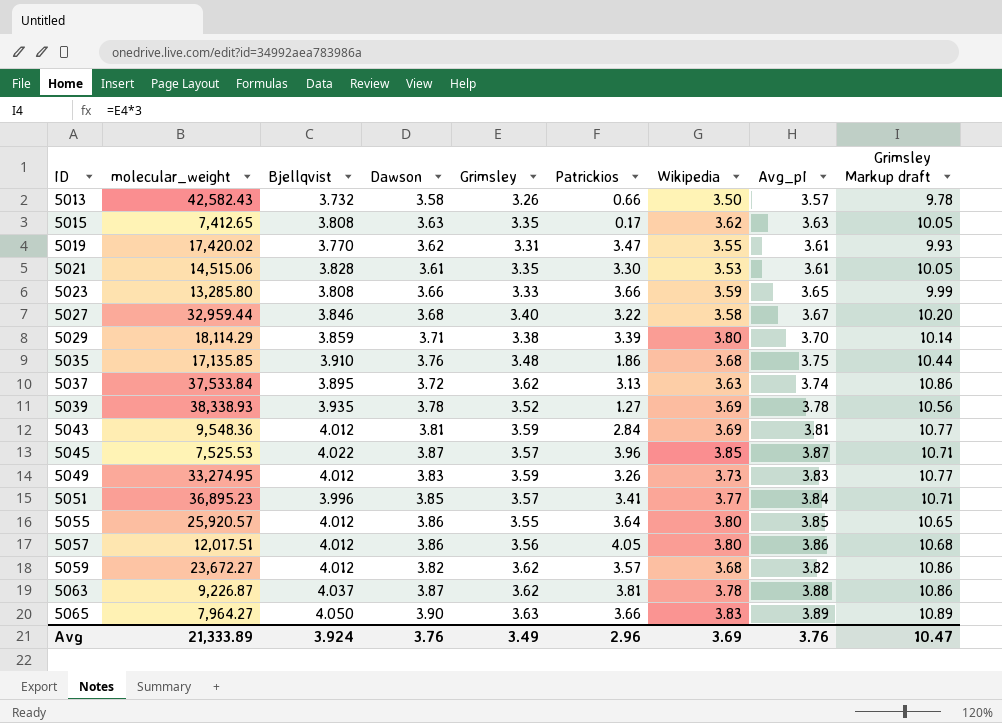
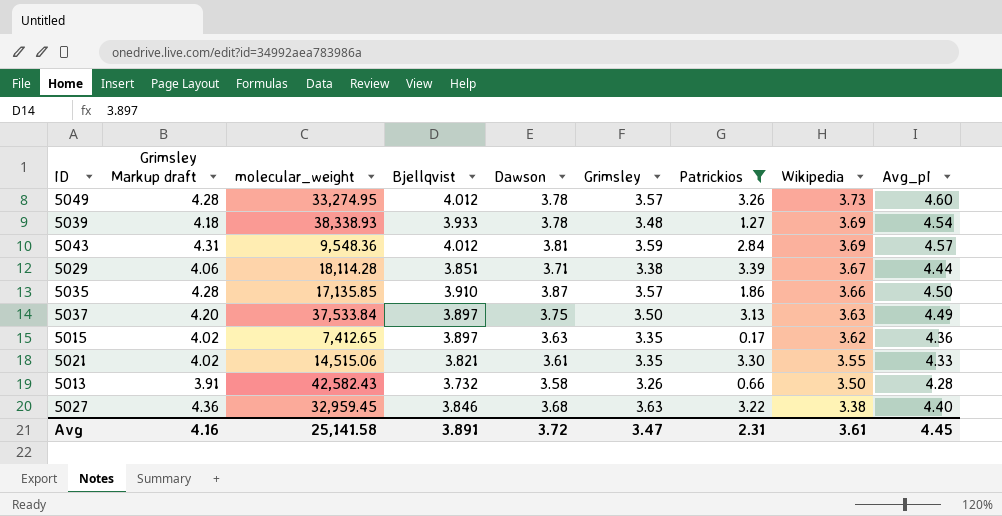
filter: none -> Patrickios <= 3.39
row order: ID ascending -> Wikipedia descending
column Grimsley Markup draft | formula: [Grimsley] * 3 -> [Grimsley] * 1.2
column Grimsley Markup draft | position: 9 -> 2
5049 | Dawson: 3.83 -> 3.78
5049 | Grimsley: 3.59 -> 3.57
5049 | Avg_pI: 3.83 -> 4.60
5039 | Bjellqvist: 3.935 -> 3.933
5039 | Grimsley: 3.52 -> 3.48
5039 | Avg_pI: 3.78 -> 4.54
5043 | Avg_pI: 3.81 -> 4.57
5029 | molecular_weight: 18,114.29 -> 18,114.28
5029 | Bjellqvist: 3.859 -> 3.851
5029 | Wikipedia: 3.80 -> 3.67
5029 | Avg_pI: 3.70 -> 4.44
5035 | Dawson: 3.76 -> 3.87
5035 | Grimsley: 3.48 -> 3.57
5035 | Wikipedia: 3.68 -> 3.66
5035 | Avg_pI: 3.75 -> 4.50
5037 | Bjellqvist: 3.895 -> 3.897
5037 | Dawson: 3.72 -> 3.75
5037 | Grimsley: 3.62 -> 3.50
5037 | Avg_pI: 3.74 -> 4.49
5015 | Bjellqvist: 3.808 -> 3.897
5015 | Avg_pI: 3.63 -> 4.36
5021 | Bjellqvist: 3.828 -> 3.821
5021 | Wikipedia: 3.53 -> 3.55
5021 | Avg_pI: 3.61 -> 4.33
5013 | Avg_pI: 3.57 -> 4.28
5027 | molecular_weight: 32,959.44 -> 32,959.45
5027 | Grimsley: 3.40 -> 3.63
5027 | Wikipedia: 3.58 -> 3.38
5027 | Avg_pI: 3.67 -> 4.40
Avg | Grimsley Markup draft: 10.47 -> 4.16
Avg | molecular_weight: 21,333.89 -> 25,141.58
Avg | Bjellqvist: 3.924 -> 3.891
Avg | Dawson: 3.76 -> 3.72
Avg | Grimsley: 3.49 -> 3.47
Avg | Patrickios: 2.96 -> 2.31
Avg | Wikipedia: 3.69 -> 3.61
Avg | Avg_pI: 3.76 -> 4.45

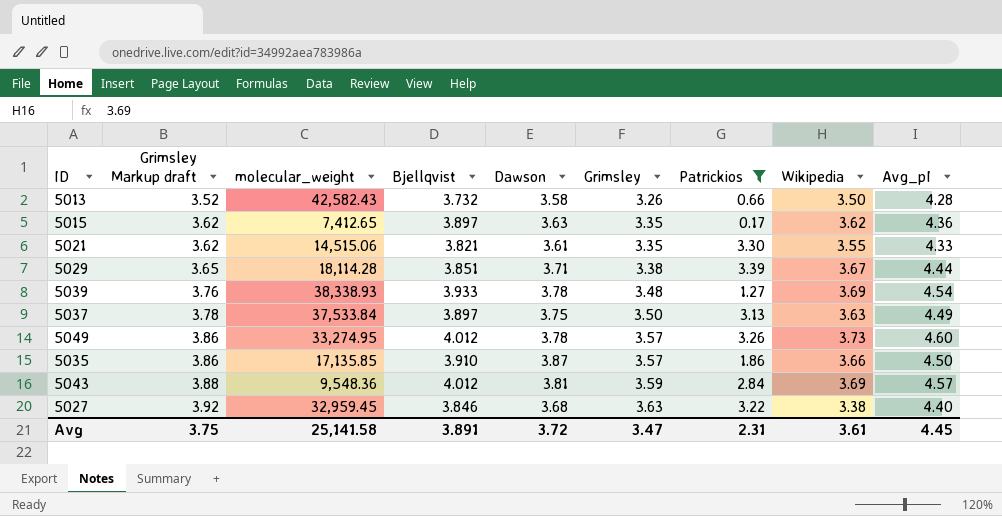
row order: Wikipedia descending -> Grimsley Markup draft ascending
column Grimsley Markup draft | formula: [Grimsley] * 1.2 -> [Grimsley] * 1.08
Avg | Grimsley Markup draft: 4.16 -> 3.75

